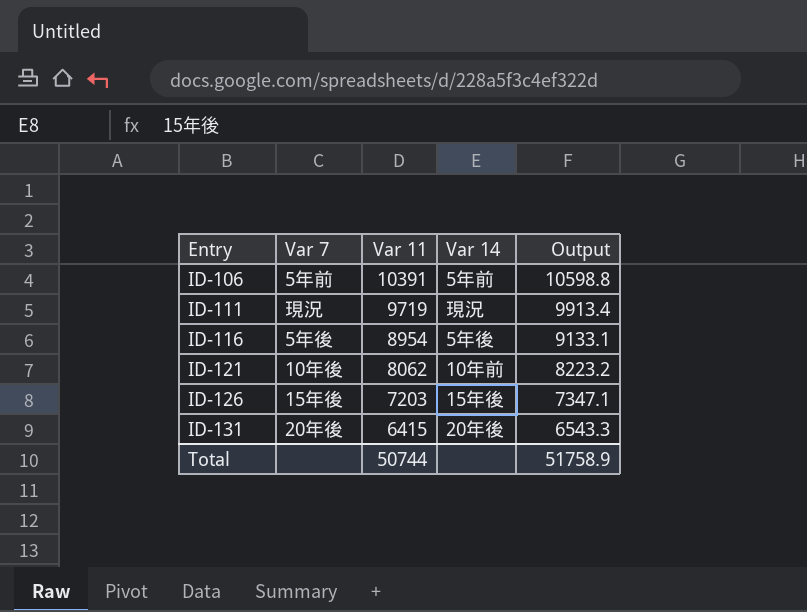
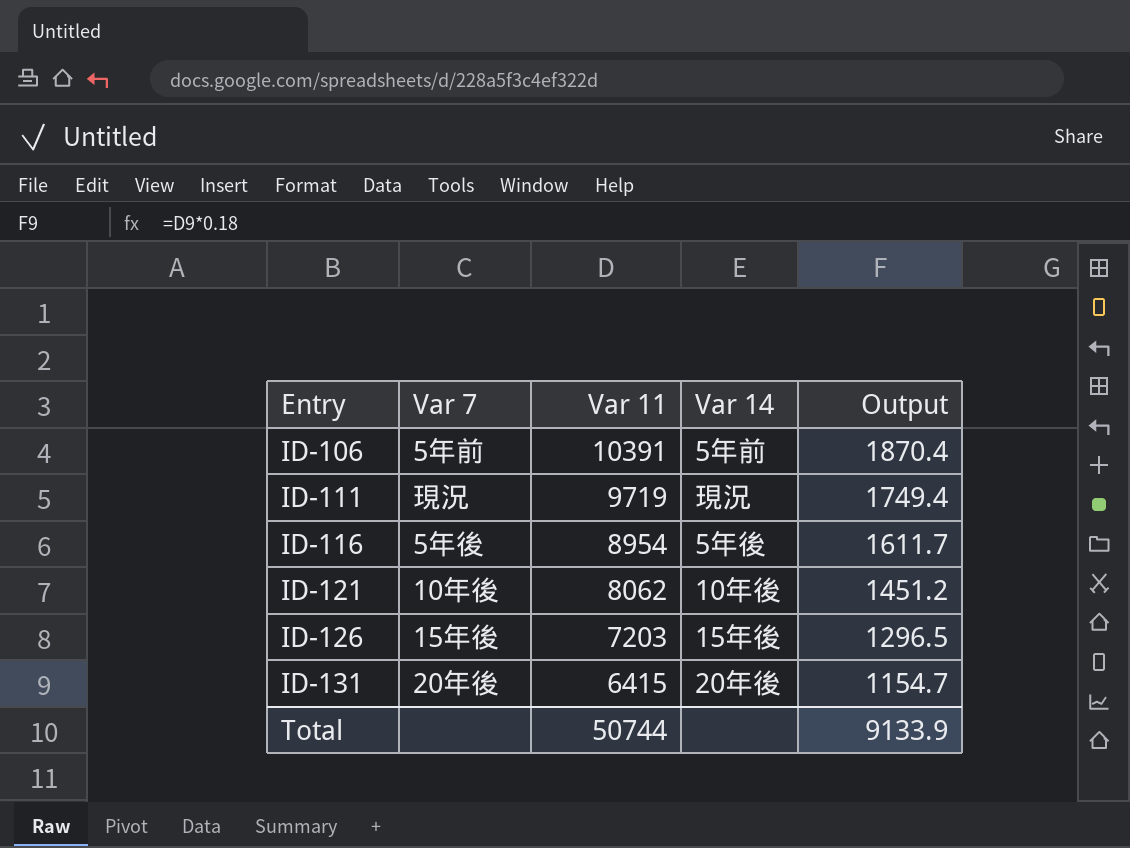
column Output | formula: [Var 11] * 1.02 -> [Var 11] * 0.18
ID-121 | Var 14: 10年前 -> 10年後
Total | Output: 51758.9 -> 9133.9

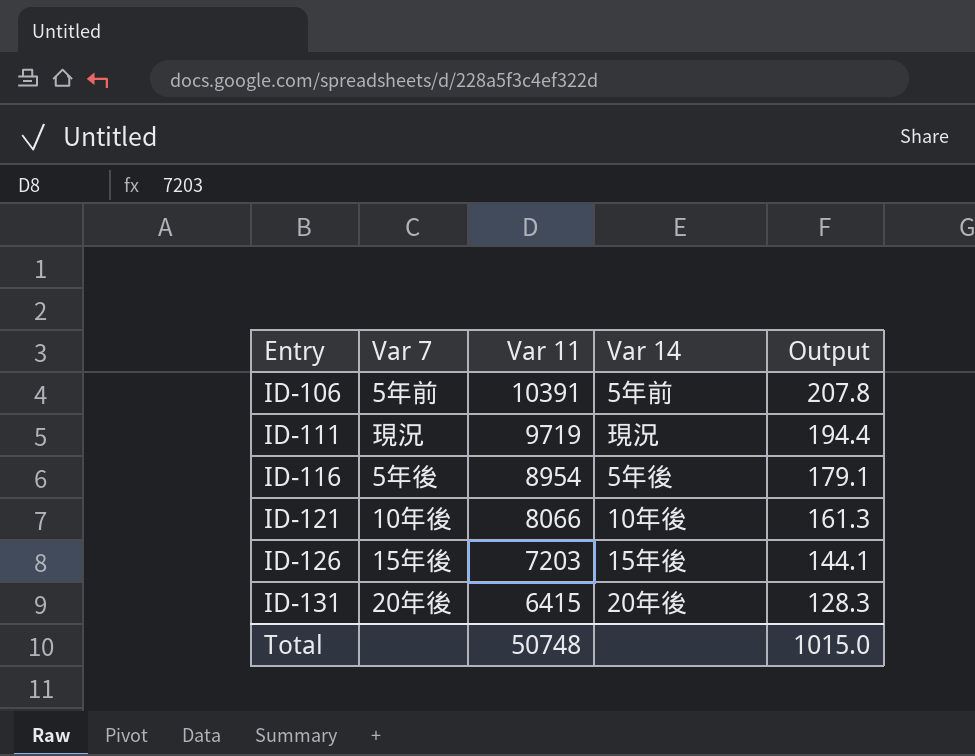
column Output | formula: [Var 11] * 0.18 -> [Var 11] * 0.02
ID-121 | Var 11: 8062 -> 8066
Total | Var 11: 50744 -> 50748
Total | Output: 9133.9 -> 1015.0

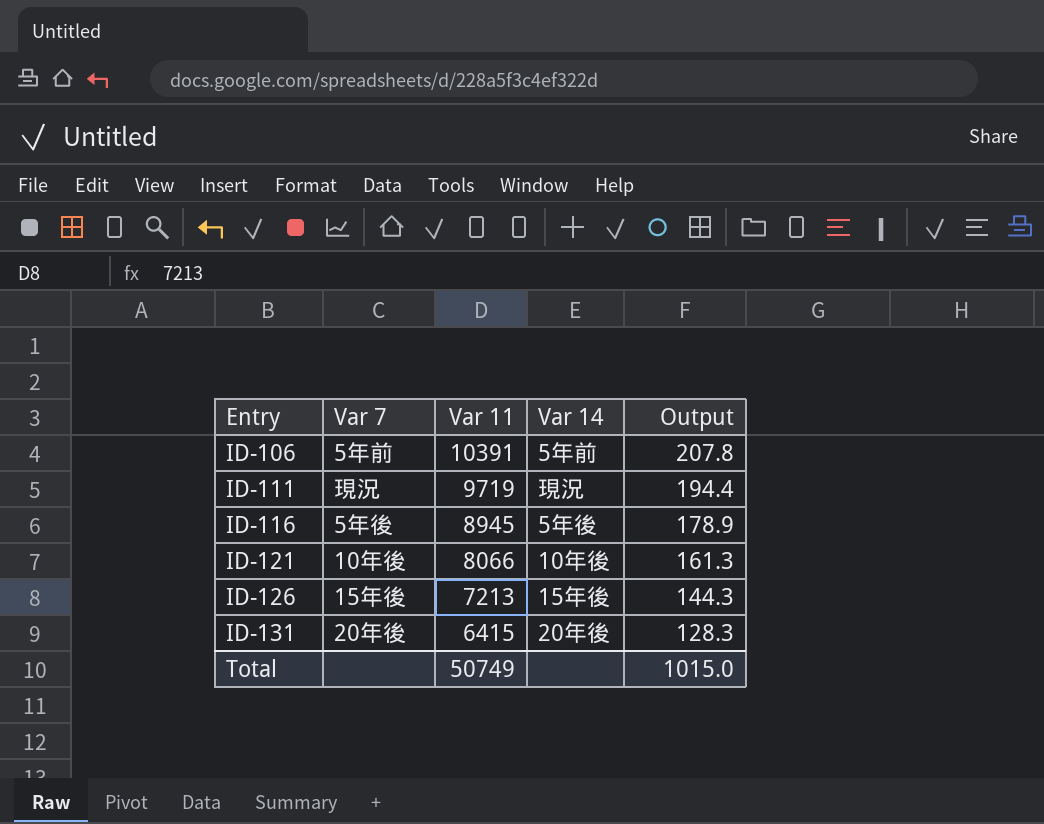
ID-116 | Var 11: 8954 -> 8945
ID-116 | Output: 179.1 -> 178.9
ID-126 | Var 11: 7203 -> 7213
ID-126 | Output: 144.1 -> 144.3
Total | Var 11: 50748 -> 50749

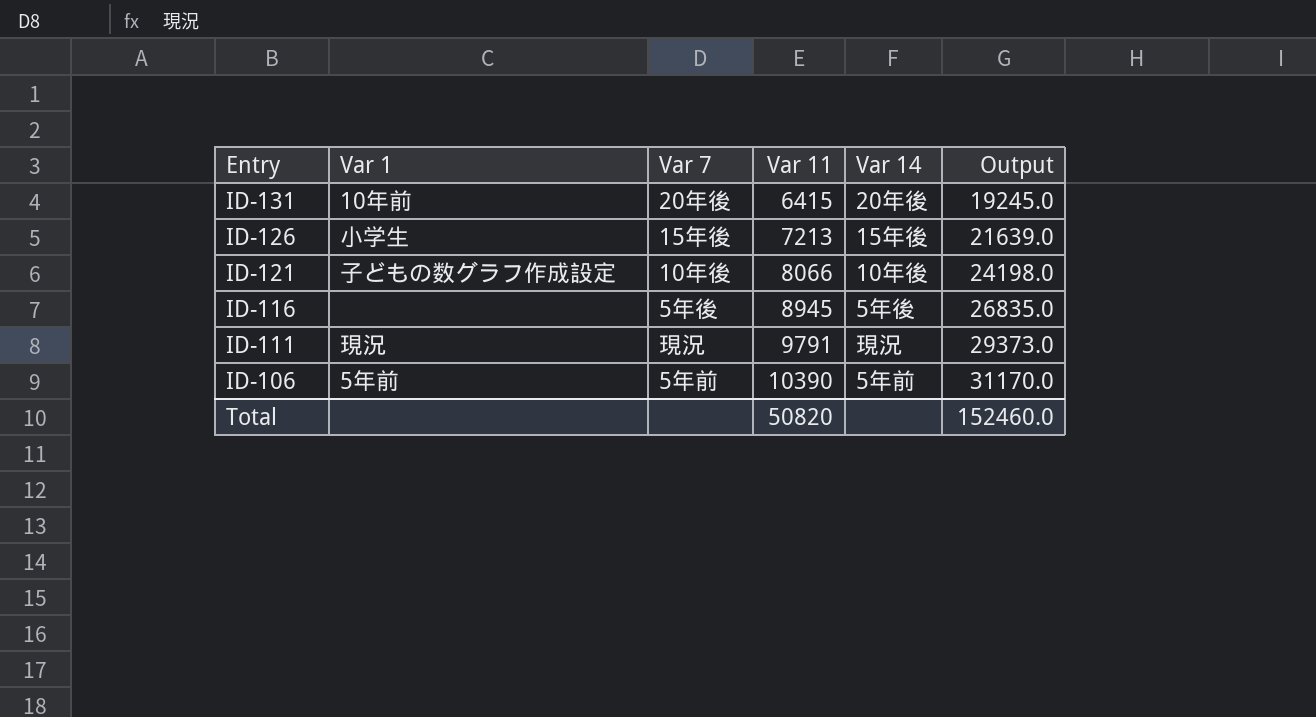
row order: Entry ascending -> Entry descending
column Var 1 | position: none -> 2
column Output | formula: [Var 11] * 0.02 -> [Var 11] * 3
ID-111 | Var 11: 9719 -> 9791
ID-106 | Var 11: 10391 -> 10390
Total | Var 11: 50749 -> 50820
Total | Output: 1015.0 -> 152460.0

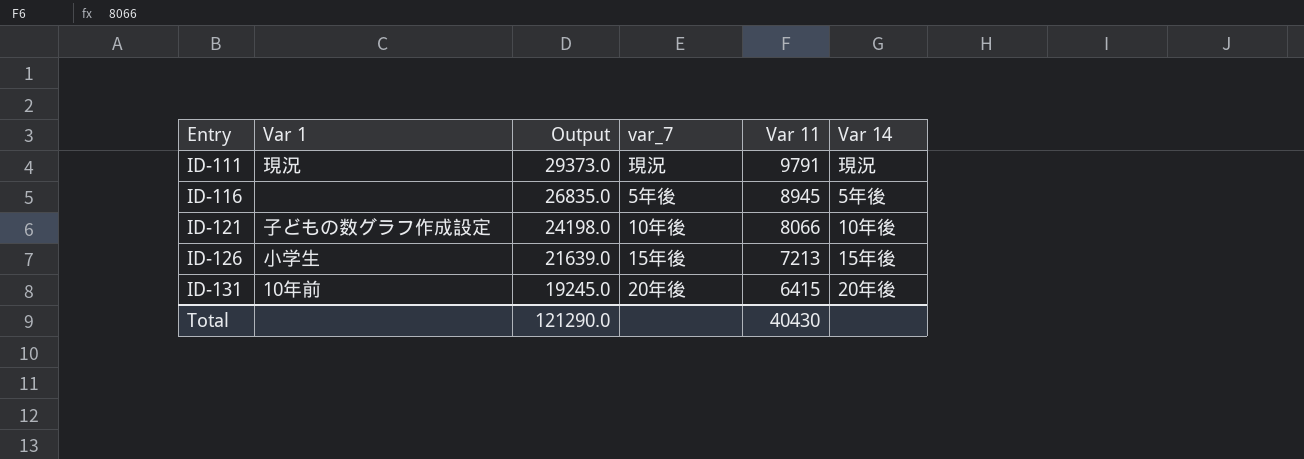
row order: Entry descending -> Entry ascending
column Output | position: 6 -> 3
column name: Var 7 -> var_7
row ID-106: 5年前 | 5年前 | 10390 | 5年前 | 31170.0 -> none
Total | Output: 152460.0 -> 121290.0
Total | Var 11: 50820 -> 40430

